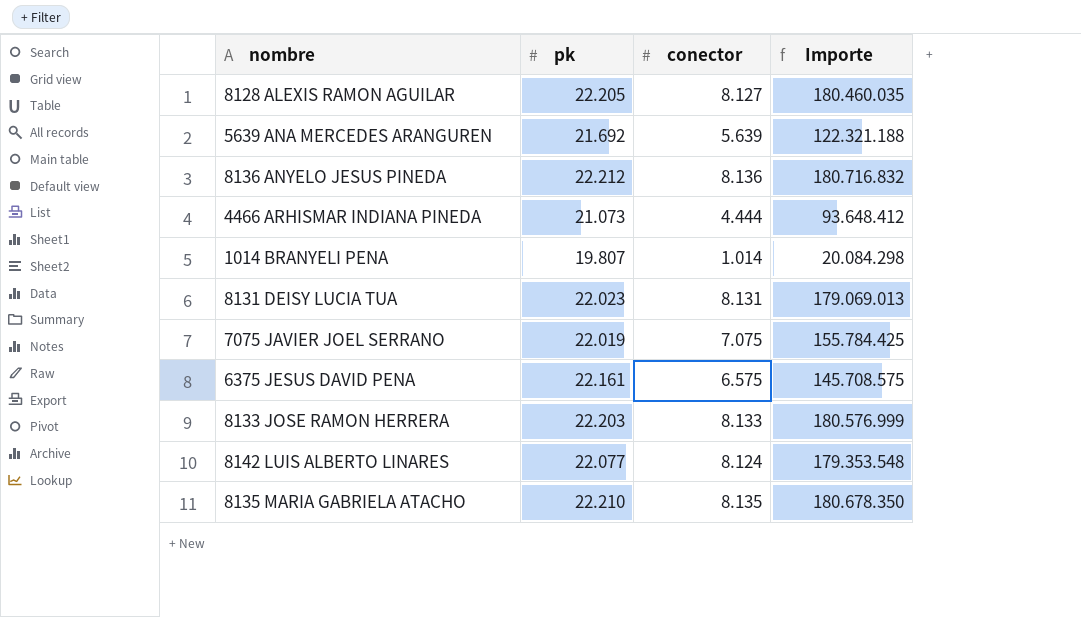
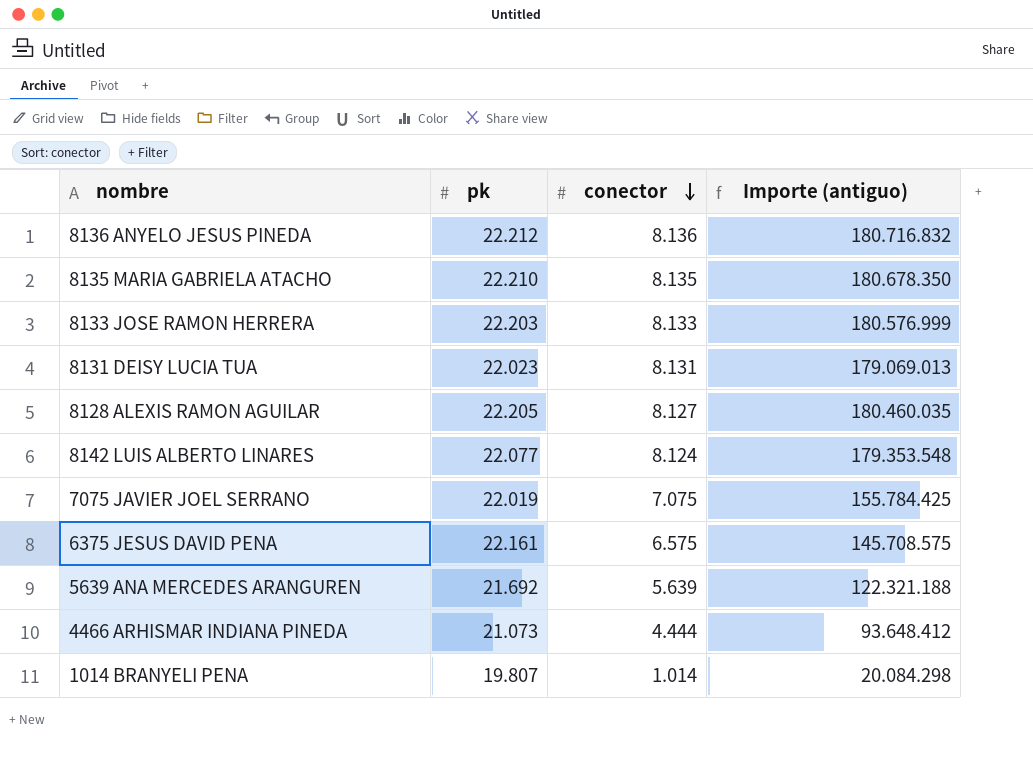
row order: none -> conector descending
column name: Importe -> Importe (antiguo)

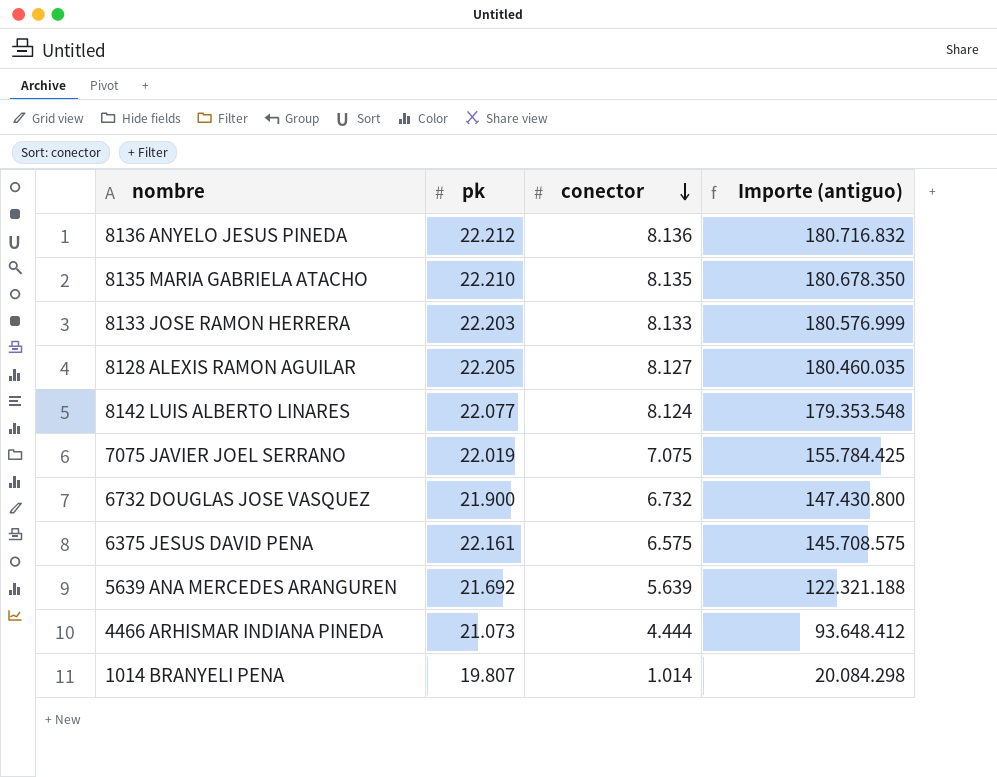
row 8131 DEISY LUCIA TUA: 22.023 | 8.131 | 179.069.013 -> none
row 6732 DOUGLAS JOSE VASQUEZ: none -> 21.900 | 6.732 | 147.430.800

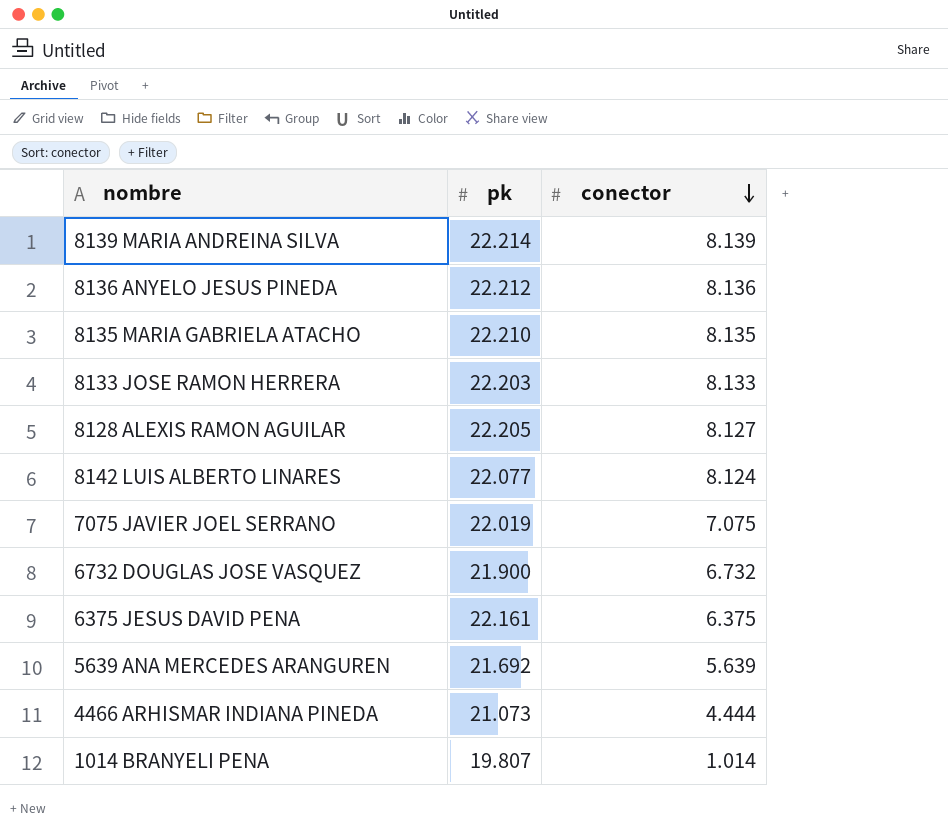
column Importe (antiguo) | formula: [pk] * [conector] -> none
row 8139 MARIA ANDREINA SILVA: none -> 22.214 | 8.139
6375 JESUS DAVID PENA | conector: 6.575 -> 6.375

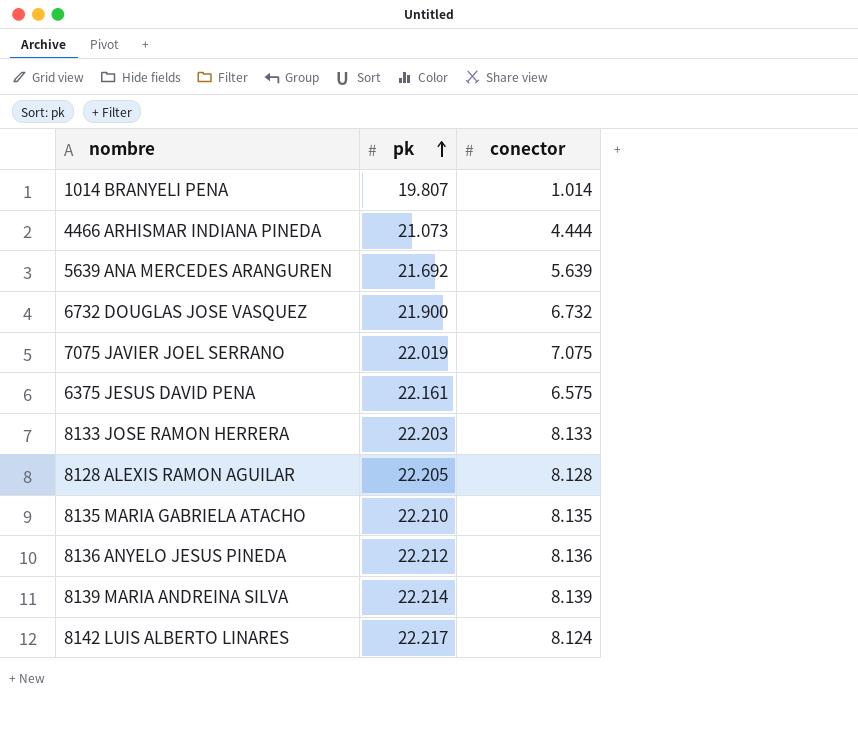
row order: conector descending -> pk ascending
6375 JESUS DAVID PENA | conector: 6.375 -> 6.575
8128 ALEXIS RAMON AGUILAR | conector: 8.127 -> 8.128
8142 LUIS ALBERTO LINARES | pk: 22.077 -> 22.217

